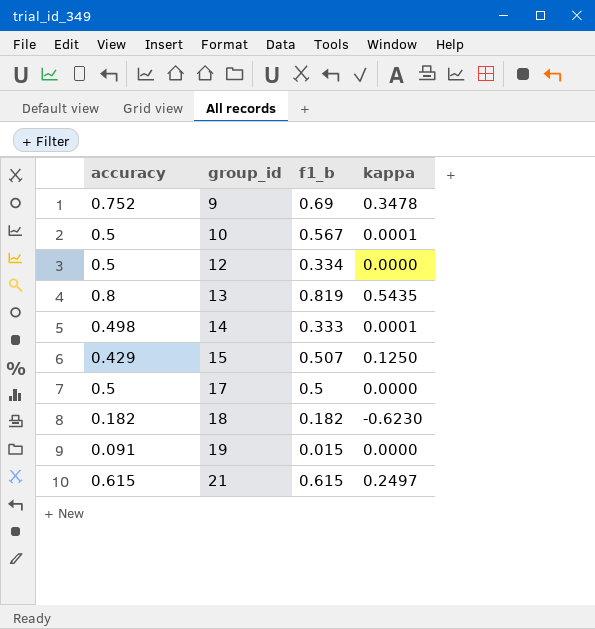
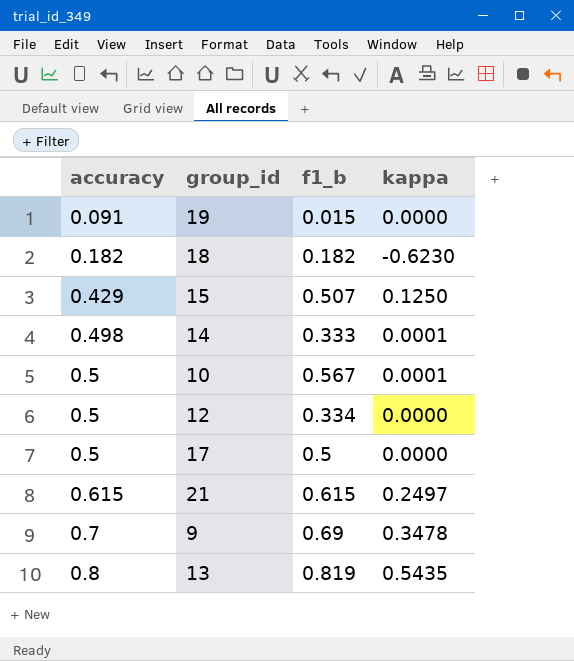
row order: group_id ascending -> accuracy ascending
9 | accuracy: 0.752 -> 0.7

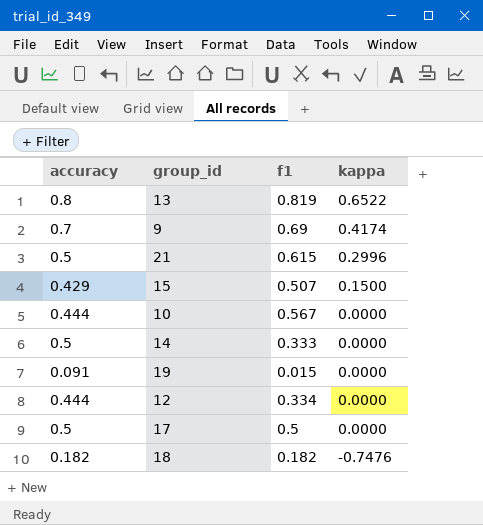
row order: accuracy ascending -> kappa descending
column name: f1_b -> f1
13 | kappa: 0.5435 -> 0.6522
9 | kappa: 0.3478 -> 0.4174
21 | accuracy: 0.615 -> 0.5
21 | kappa: 0.2497 -> 0.2996
15 | kappa: 0.1250 -> 0.1500
10 | accuracy: 0.5 -> 0.444
10 | kappa: 0.0001 -> 0.0000
14 | accuracy: 0.498 -> 0.5
14 | kappa: 0.0001 -> 0.0000
12 | accuracy: 0.5 -> 0.444
18 | kappa: -0.6230 -> -0.7476

